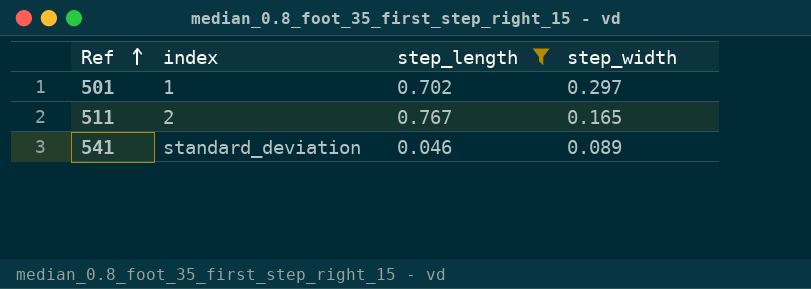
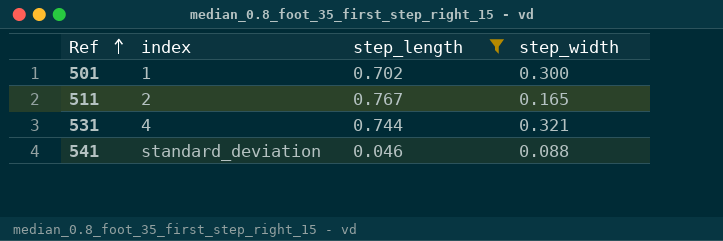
501 | step_width: 0.297 -> 0.300
row 531: none -> 4 | 0.744 | 0.321
541 | step_width: 0.089 -> 0.088

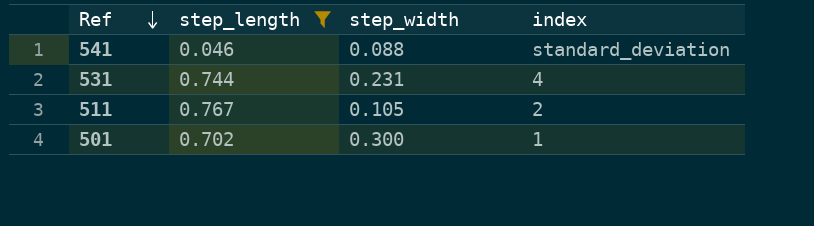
row order: Ref ascending -> Ref descending
column index | position: 2 -> 4
531 | step_width: 0.321 -> 0.231
511 | step_width: 0.165 -> 0.105

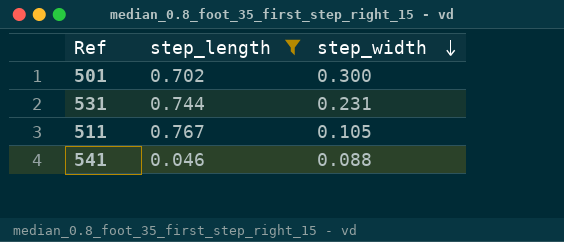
row order: Ref descending -> step_width descending
column index | position: 4 -> none

